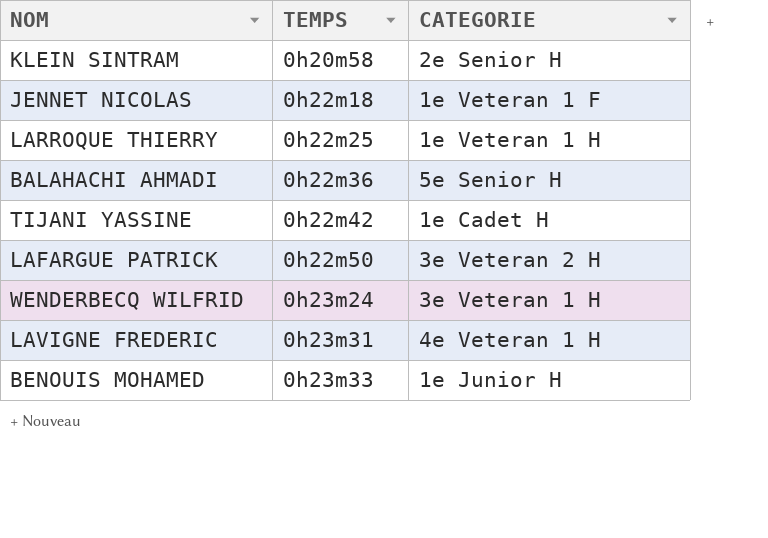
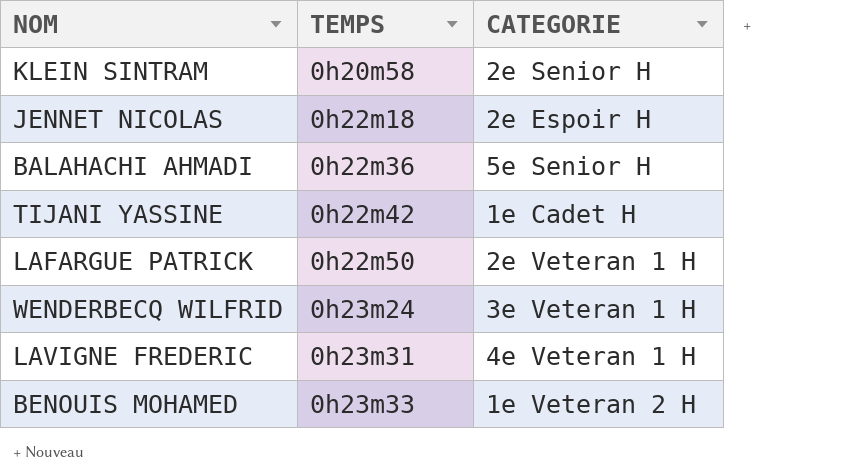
row LARROQUE THIERRY: 0h22m25 | 1e Veteran 1 H -> none
JENNET NICOLAS | CATEGORIE: 1e Veteran 1 F -> 2e Espoir H
LAFARGUE PATRICK | CATEGORIE: 3e Veteran 2 H -> 2e Veteran 1 H
BENOUIS MOHAMED | CATEGORIE: 1e Junior H -> 1e Veteran 2 H

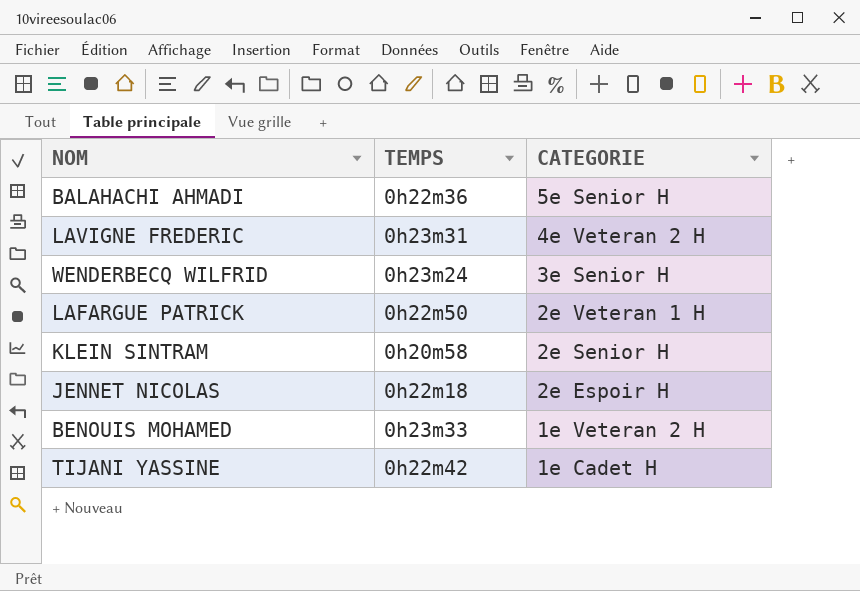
row order: TEMPS ascending -> CATEGORIE descending
LAVIGNE FREDERIC | CATEGORIE: 4e Veteran 1 H -> 4e Veteran 2 H
WENDERBECQ WILFRID | CATEGORIE: 3e Veteran 1 H -> 3e Senior H

